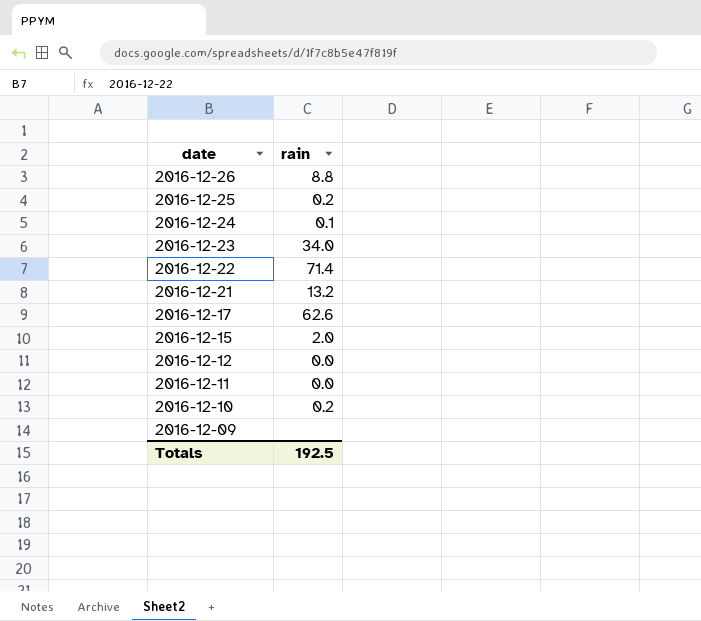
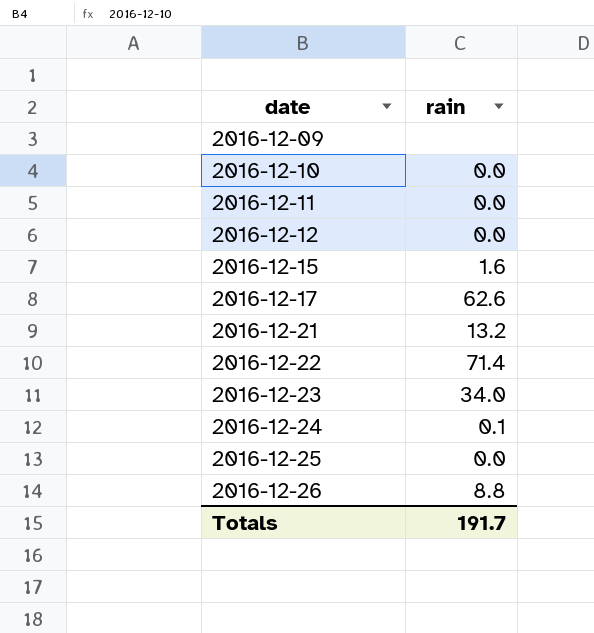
row order: date descending -> date ascending
2016-12-10 | rain: 0.2 -> 0.0
2016-12-15 | rain: 2.0 -> 1.6
2016-12-25 | rain: 0.2 -> 0.0
Totals | rain: 192.5 -> 191.7

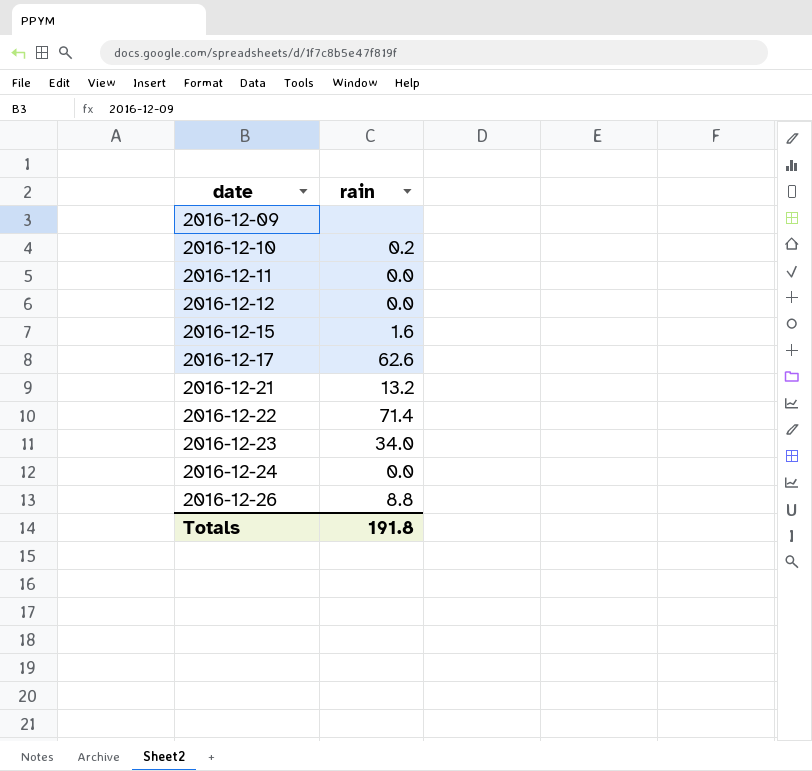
row 2016-12-25: 0.0 -> none
2016-12-10 | rain: 0.0 -> 0.2
2016-12-24 | rain: 0.1 -> 0.0
Totals | rain: 191.7 -> 191.8

